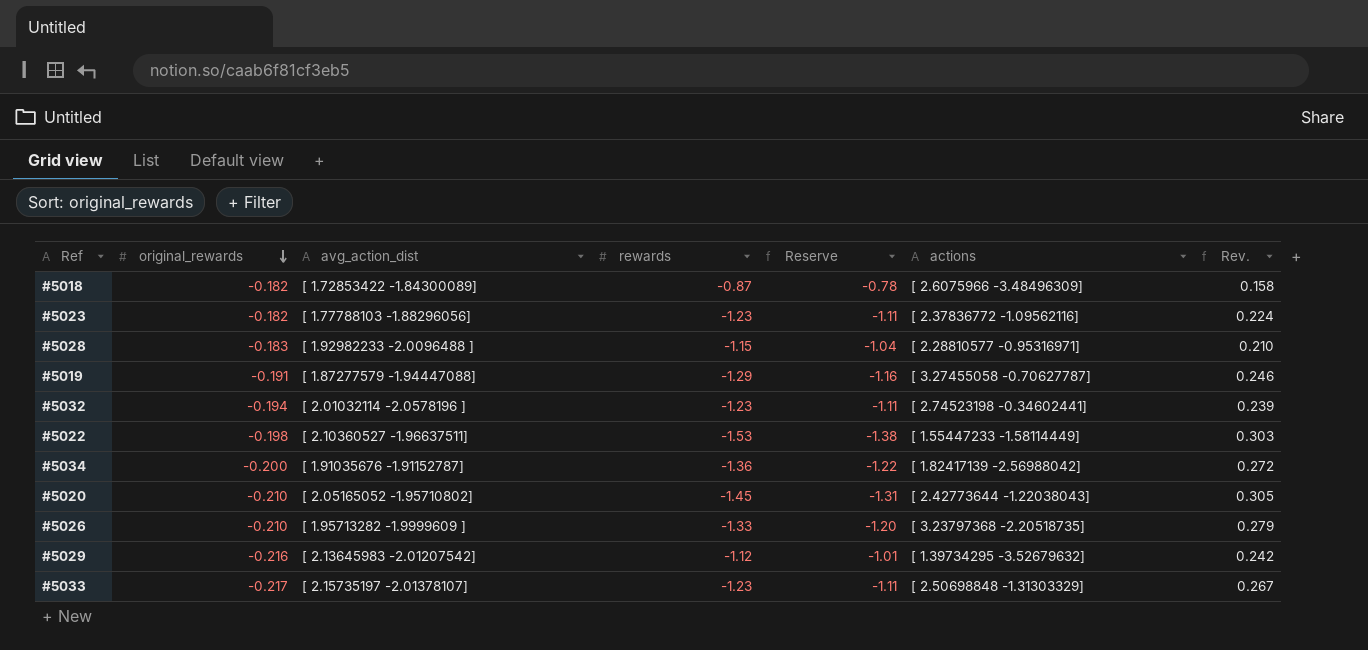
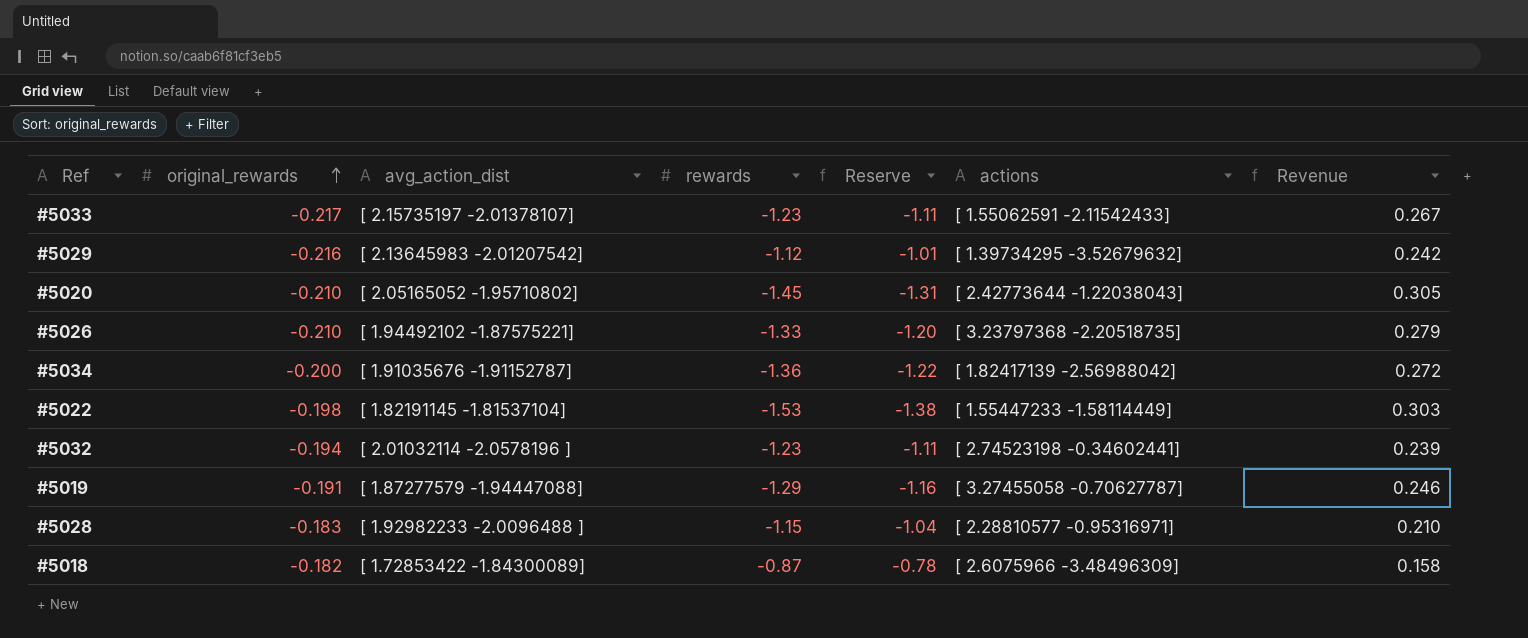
row order: original_rewards descending -> original_rewards ascending
column name: Rev. -> Revenue
row #5023: -0.182 | [ 1.77788103 -1.88296056] | -1.23 | -1.11 | [ 2.37836772 -1.09562116] | 0.224 -> none
#5033 | actions: [ 2.50698848 -1.31303329] -> [ 1.55062591 -2.11542433]
#5026 | avg_action_dist: [ 1.95713282 -1.9999609 ] -> [ 1.94492102 -1.87575221]
#5022 | avg_action_dist: [ 2.10360527 -1.96637511] -> [ 1.82191145 -1.81537104]

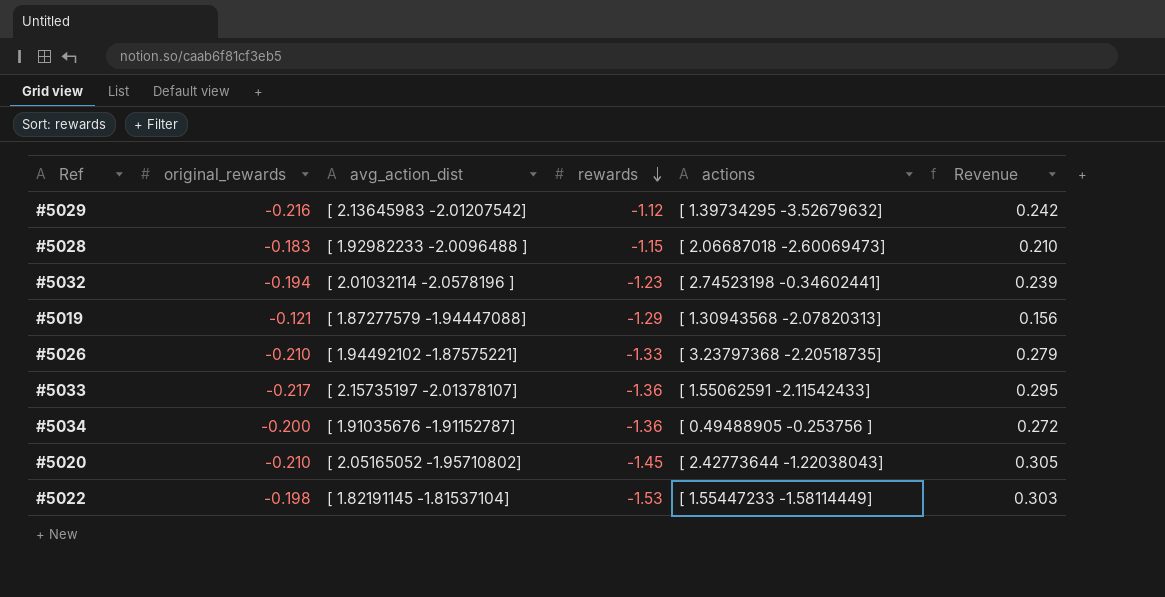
row order: original_rewards ascending -> rewards descending
column Reserve | formula: [rewards] * 0.9 -> none
row #5018: -0.182 | [ 1.72853422 -1.84300089] | -0.87 | -0.78 | [ 2.6075966 -3.48496309] | 0.158 -> none
#5028 | actions: [ 2.28810577 -0.95316971] -> [ 2.06687018 -2.60069473]
#5019 | original_rewards: -0.191 -> -0.121
#5019 | actions: [ 3.27455058 -0.70627787] -> [ 1.30943568 -2.07820313]
#5019 | Revenue: 0.246 -> 0.156
#5033 | rewards: -1.23 -> -1.36
#5033 | Revenue: 0.267 -> 0.295
#5034 | actions: [ 1.82417139 -2.56988042] -> [ 0.49488905 -0.253756 ]

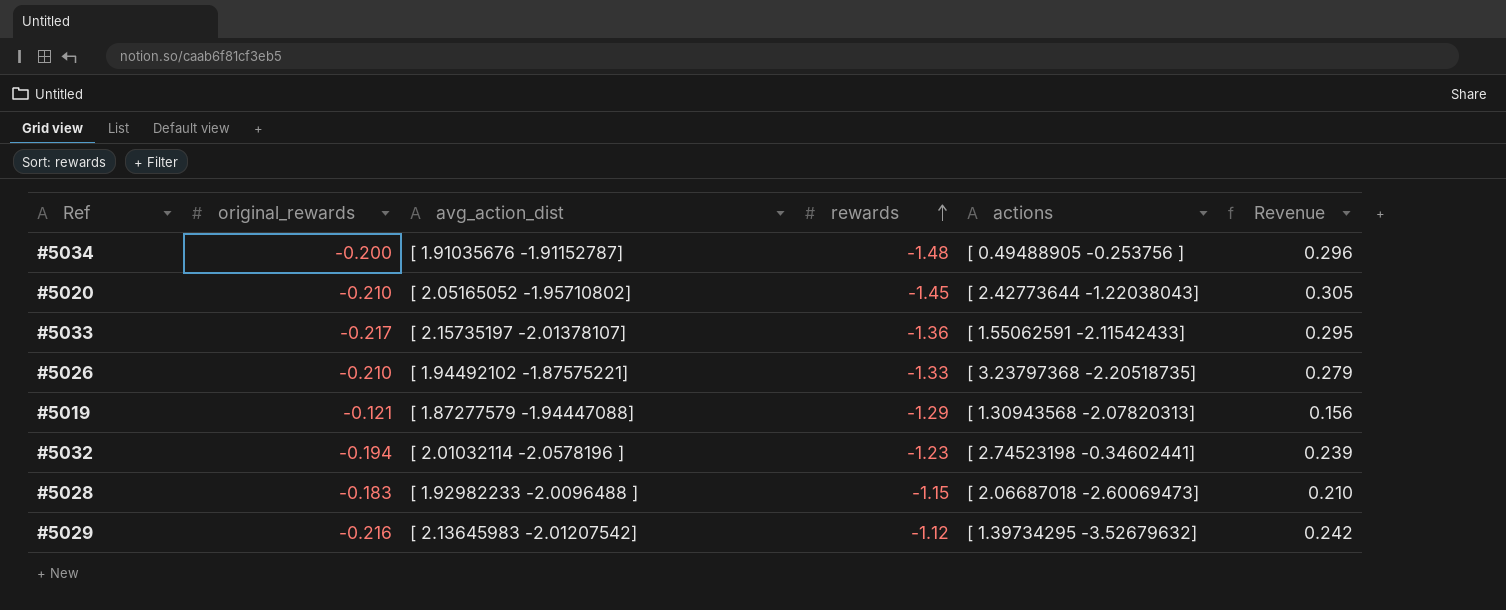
row order: rewards descending -> rewards ascending
row #5022: -0.198 | [ 1.82191145 -1.81537104] | -1.53 | [ 1.55447233 -1.58114449] | 0.303 -> none
#5034 | rewards: -1.36 -> -1.48
#5034 | Revenue: 0.272 -> 0.296

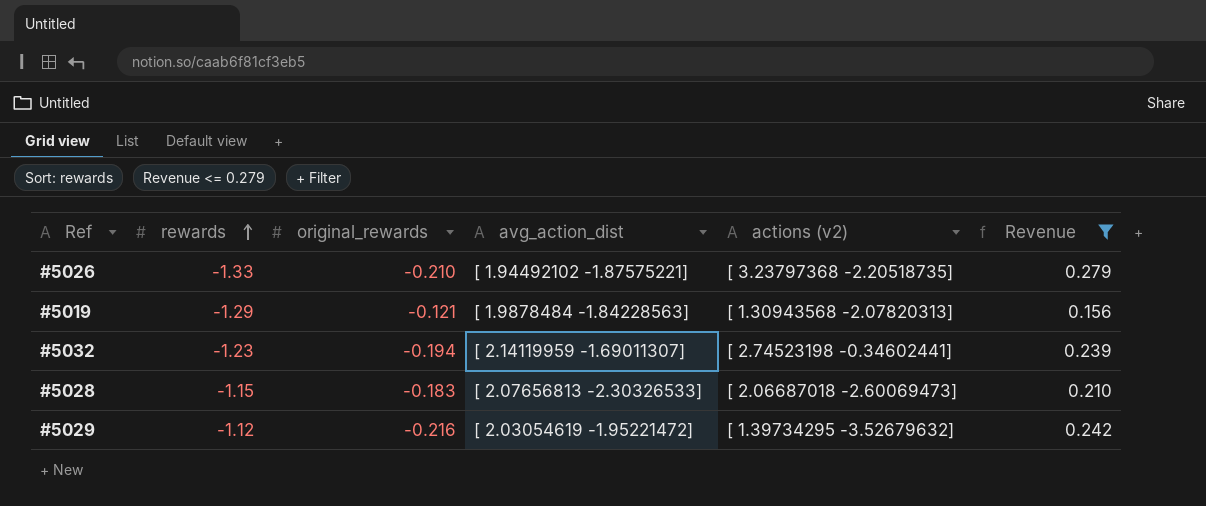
filter: none -> Revenue <= 0.279
column rewards | position: 4 -> 2
column name: actions -> actions (v2)
#5019 | avg_action_dist: [ 1.87277579 -1.94447088] -> [ 1.9878484 -1.84228563]
#5032 | avg_action_dist: [ 2.01032114 -2.0578196 ] -> [ 2.14119959 -1.69011307]
#5028 | avg_action_dist: [ 1.92982233 -2.0096488 ] -> [ 2.07656813 -2.30326533]
#5029 | avg_action_dist: [ 2.13645983 -2.01207542] -> [ 2.03054619 -1.95221472]

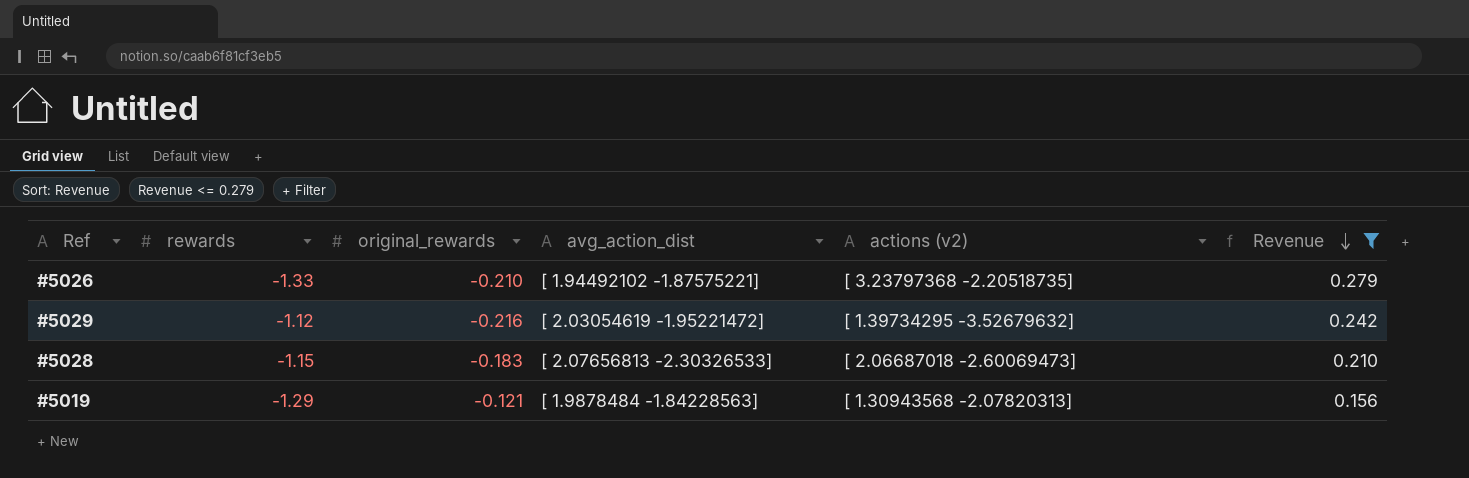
row order: rewards ascending -> Revenue descending
row #5032: -1.23 | -0.194 | [ 2.14119959 -1.69011307] | [ 2.74523198 -0.34602441] | 0.239 -> none

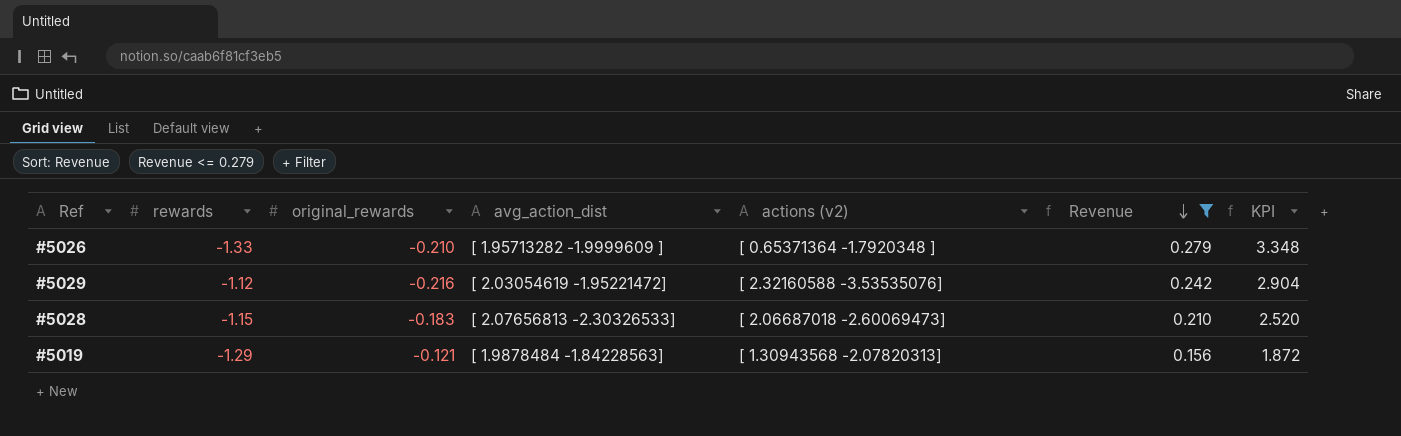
column KPI | formula: none -> [Revenue] * 12
#5026 | avg_action_dist: [ 1.94492102 -1.87575221] -> [ 1.95713282 -1.9999609 ]
#5026 | actions (v2): [ 3.23797368 -2.20518735] -> [ 0.65371364 -1.7920348 ]
#5029 | actions (v2): [ 1.39734295 -3.52679632] -> [ 2.32160588 -3.53535076]

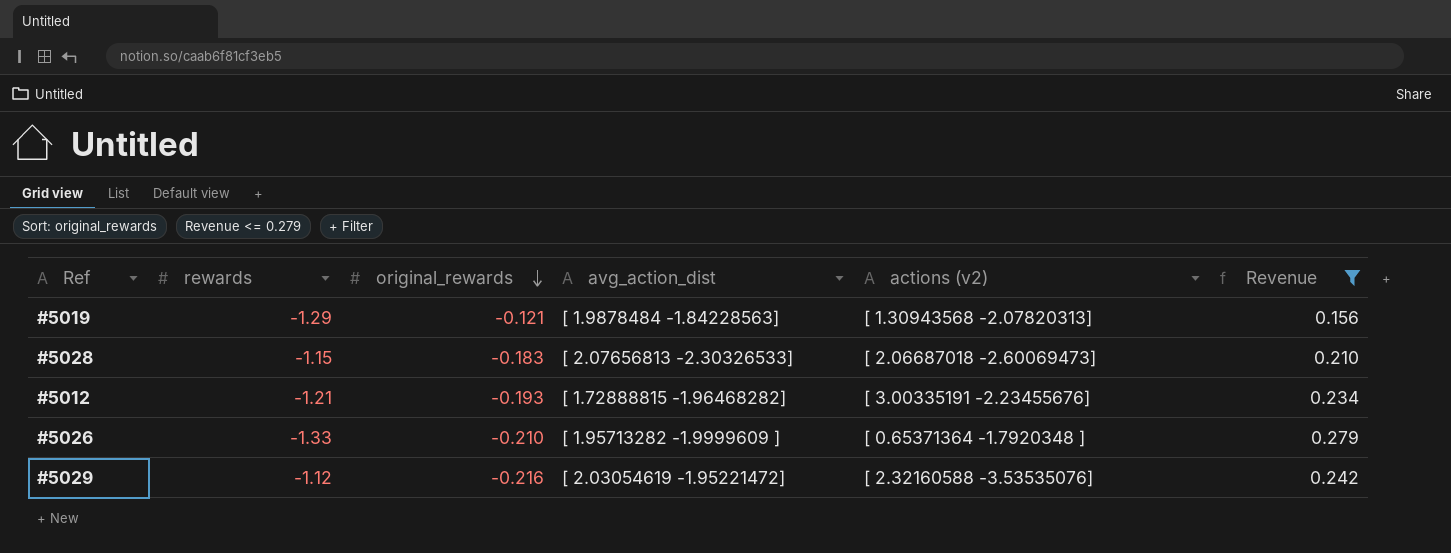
row order: Revenue descending -> original_rewards descending
column KPI | formula: [Revenue] * 12 -> none
row #5012: none -> -1.21 | -0.193 | [ 1.72888815 -1.96468282] | [ 3.00335191 -2.23455676] | 0.234

